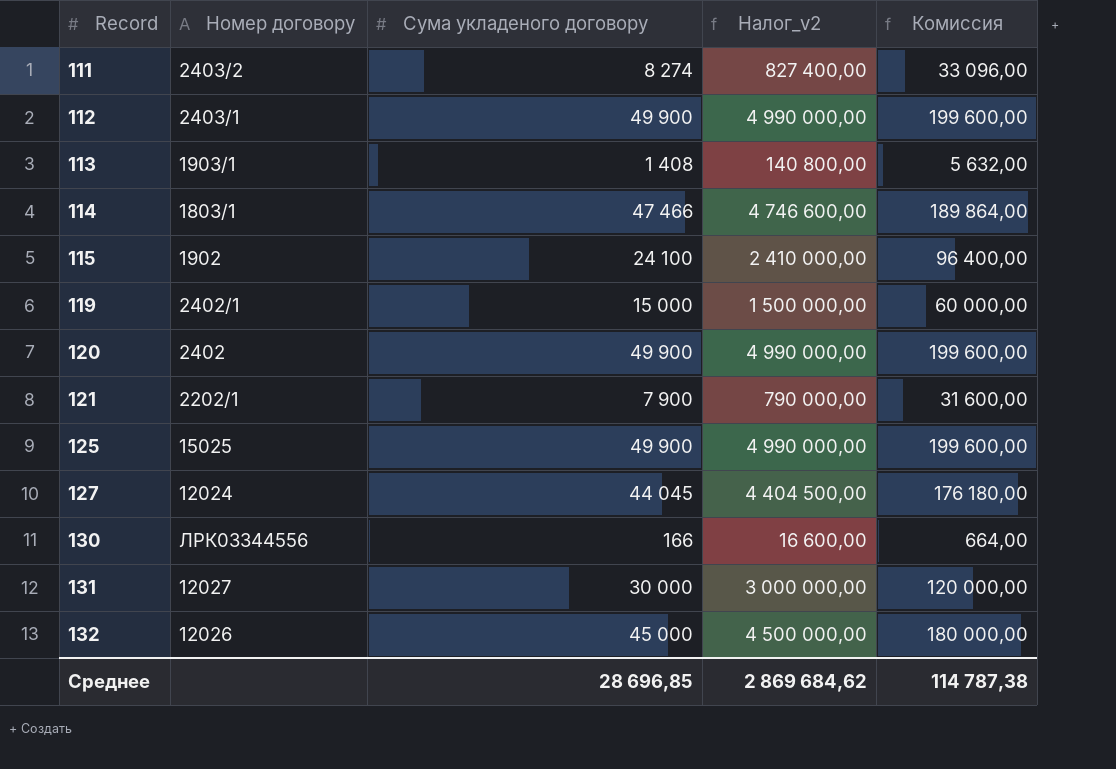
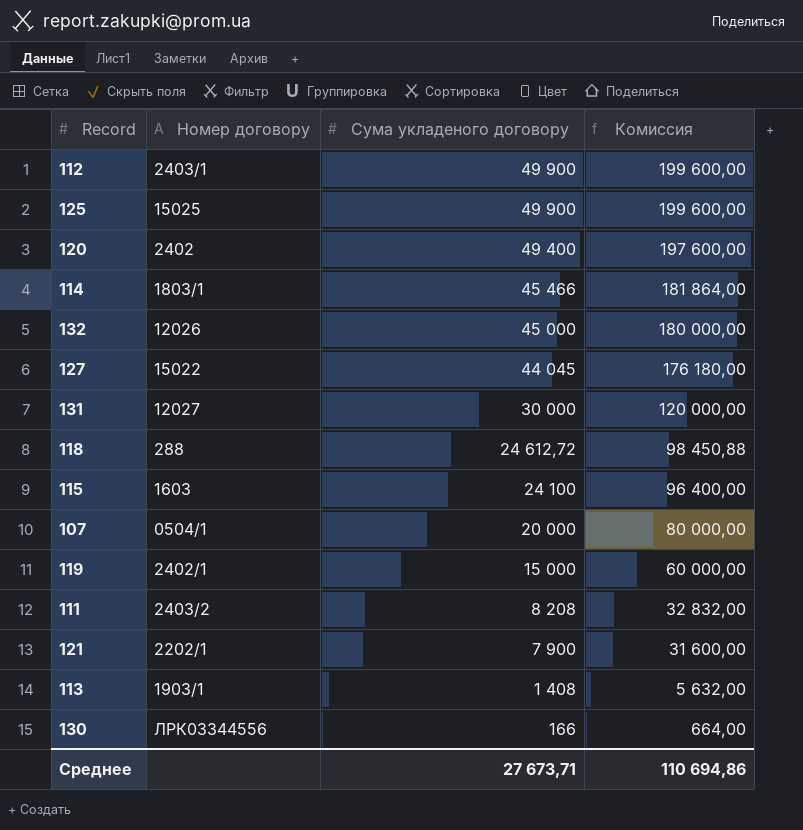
row order: Record ascending -> Сума укладеного договору descending
column Налог_v2 | formula: [Сума укладеного договору] * 100 -> none
120 | Сума укладеного договору: 49 900 -> 49 400
120 | Комиссия: 199 600,00 -> 197 600,00
114 | Сума укладеного договору: 47 466 -> 45 466
114 | Комиссия: 189 864,00 -> 181 864,00
127 | Номер договору: 12024 -> 15022
row 118: none -> 288 | 24 612,72 | 98 450,88
115 | Номер договору: 1902 -> 1603
row 107: none -> 0504/1 | 20 000 | 80 000,00
111 | Сума укладеного договору: 8 274 -> 8 208
111 | Комиссия: 33 096,00 -> 32 832,00
Среднее | Сума укладеного договору: 28 696,85 -> 27 673,71
Среднее | Комиссия: 114 787,38 -> 110 694,86

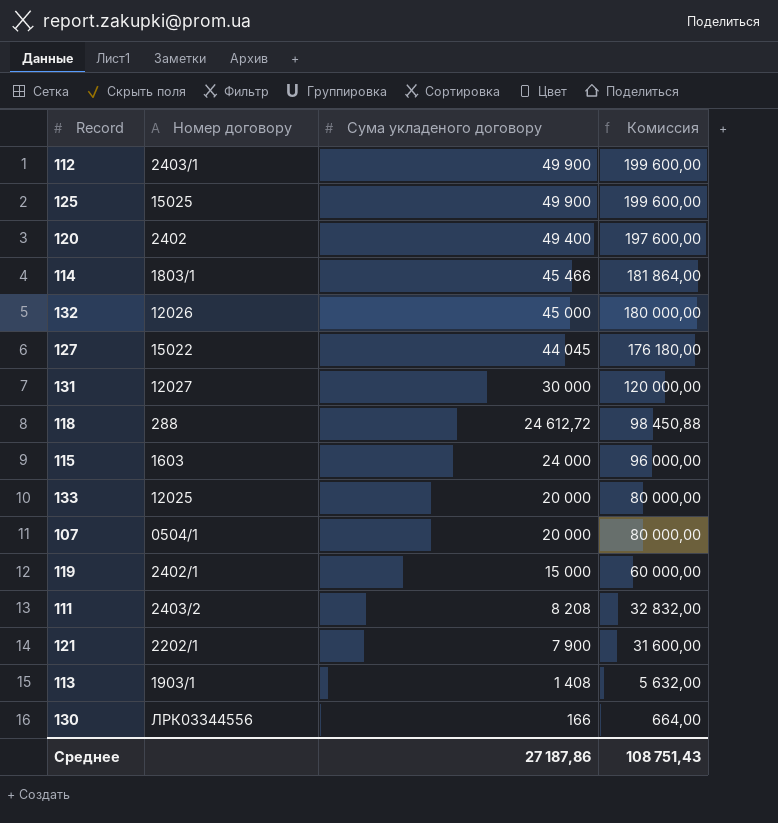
115 | Сума укладеного договору: 24 100 -> 24 000
115 | Комиссия: 96 400,00 -> 96 000,00
row 133: none -> 12025 | 20 000 | 80 000,00
Среднее | Сума укладеного договору: 27 673,71 -> 27 187,86
Среднее | Комиссия: 110 694,86 -> 108 751,43

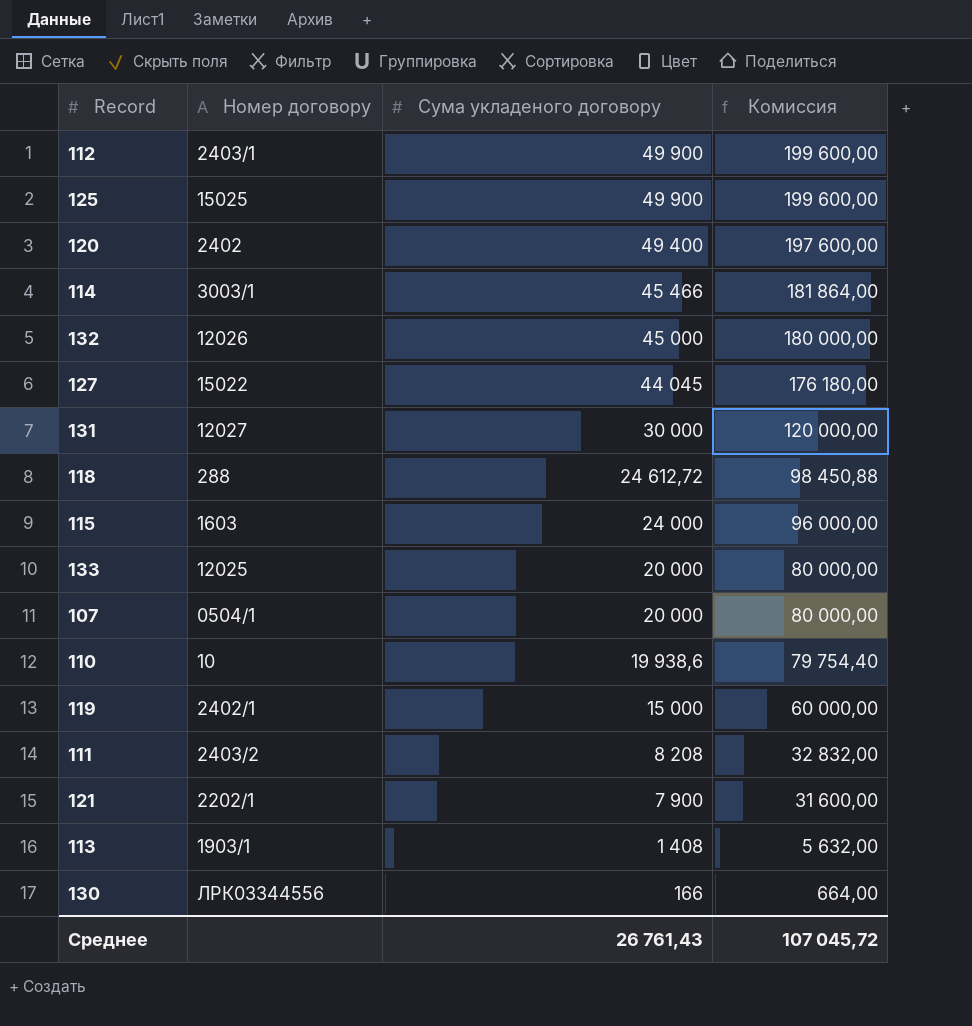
114 | Номер договору: 1803/1 -> 3003/1
row 110: none -> 10 | 19 938,6 | 79 754,40
Среднее | Сума укладеного договору: 27 187,86 -> 26 761,43
Среднее | Комиссия: 108 751,43 -> 107 045,72

